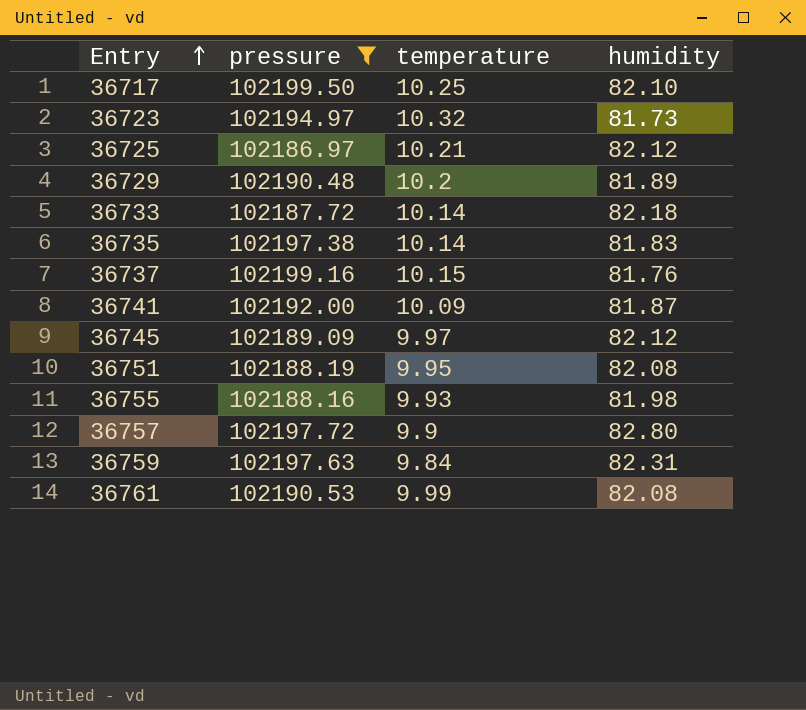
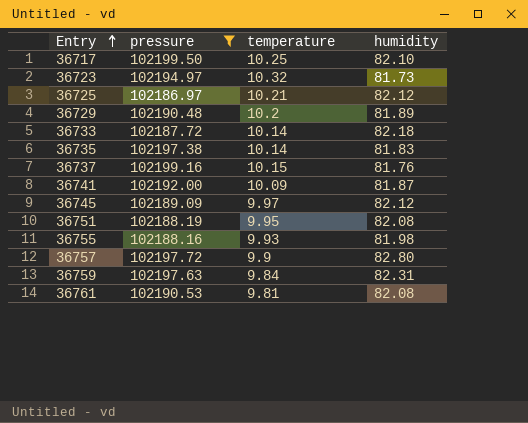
36761 | temperature: 9.99 -> 9.81

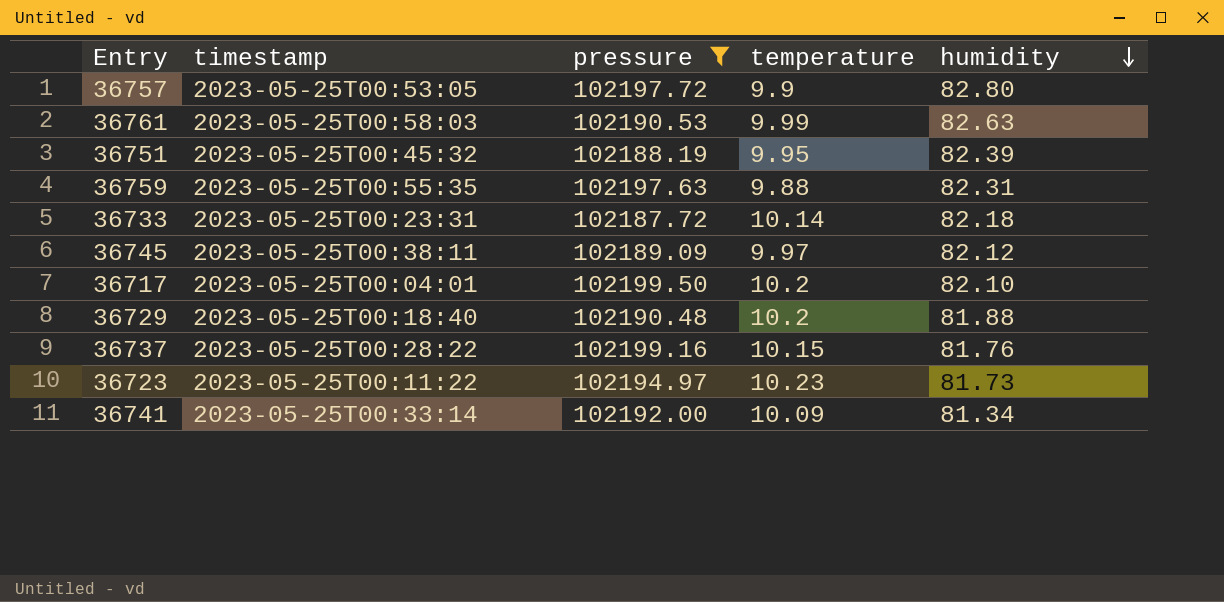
row order: Entry ascending -> humidity descending
column timestamp | position: none -> 2
row 36725: 102186.97 | 10.21 | 82.12 -> none
row 36735: 102197.38 | 10.14 | 81.83 -> none
row 36755: 102188.16 | 9.93 | 81.98 -> none
36761 | temperature: 9.81 -> 9.99
36761 | humidity: 82.08 -> 82.63
36751 | humidity: 82.08 -> 82.39
36759 | temperature: 9.84 -> 9.88
36717 | temperature: 10.25 -> 10.2
36729 | humidity: 81.89 -> 81.88
36723 | temperature: 10.32 -> 10.23
36741 | humidity: 81.87 -> 81.34

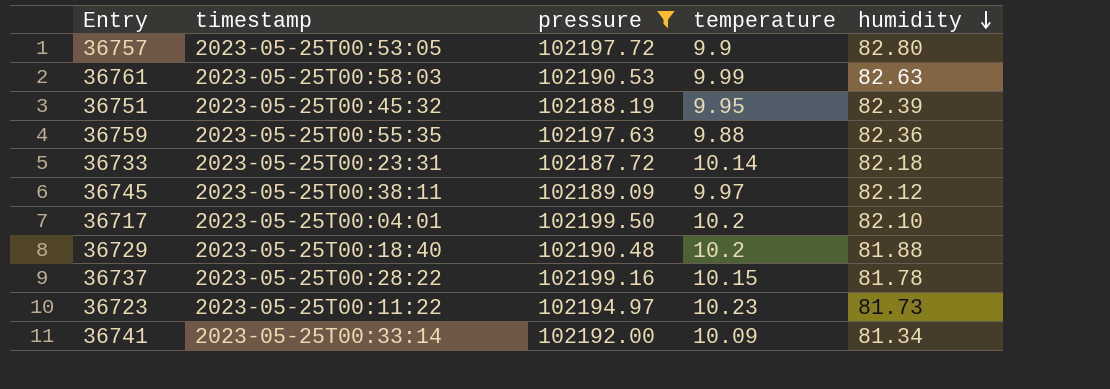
36759 | humidity: 82.31 -> 82.36
36737 | humidity: 81.76 -> 81.78

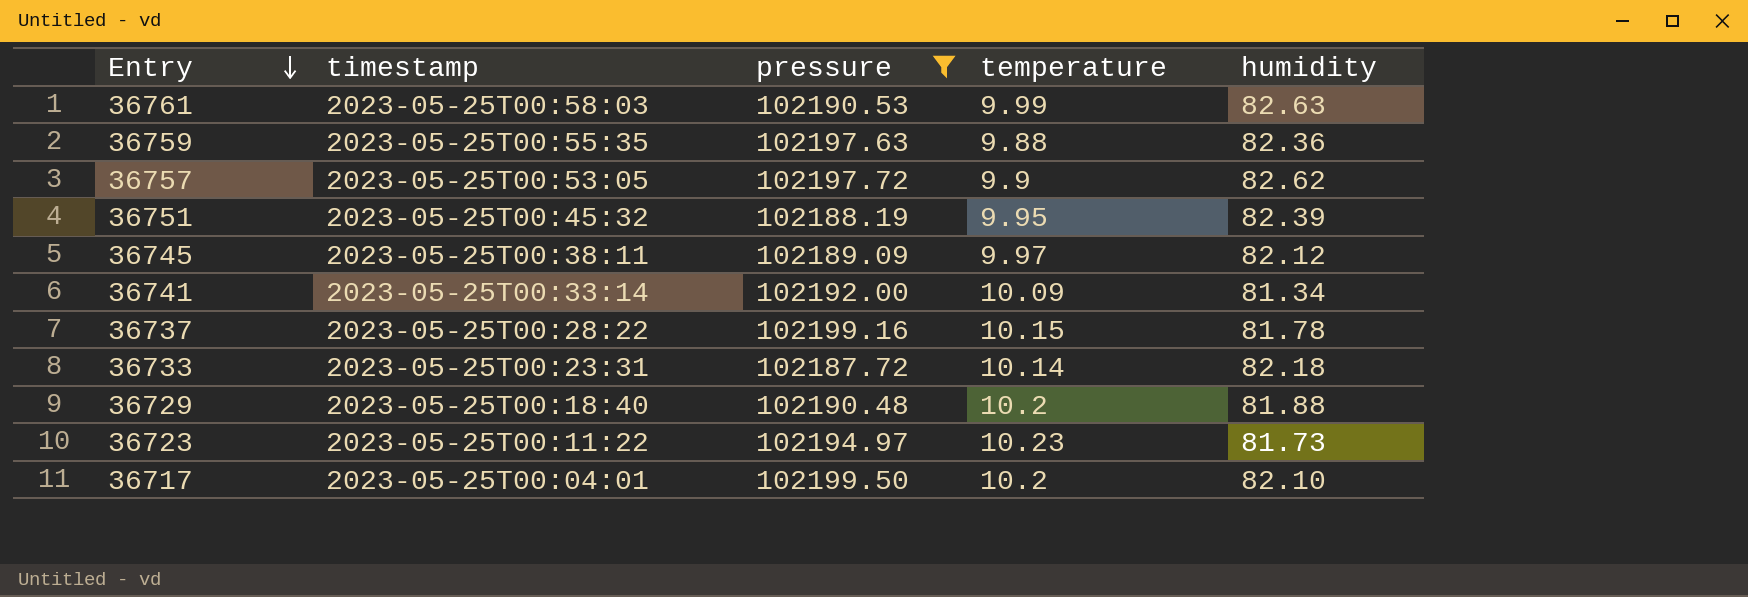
row order: humidity descending -> Entry descending
36757 | humidity: 82.80 -> 82.62

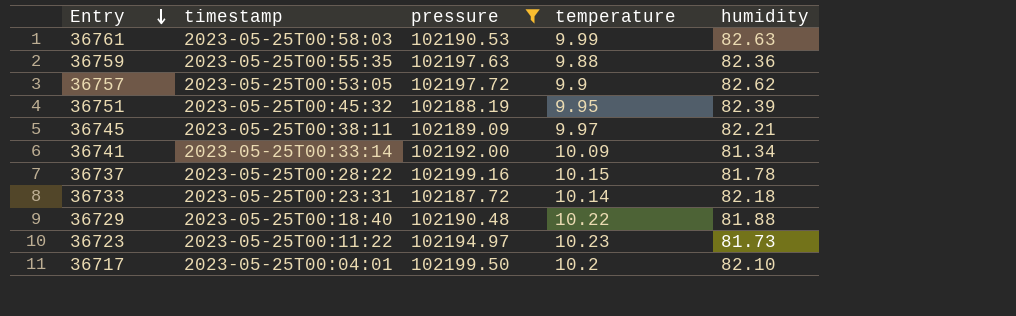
36745 | humidity: 82.12 -> 82.21
36729 | temperature: 10.2 -> 10.22

